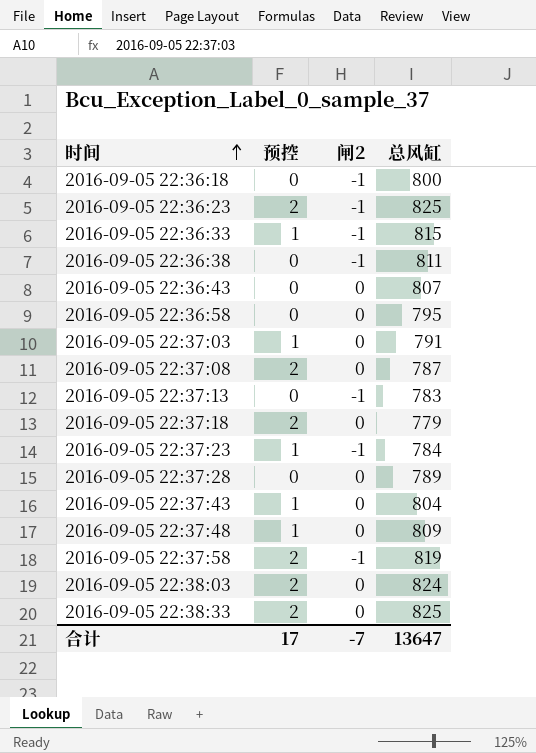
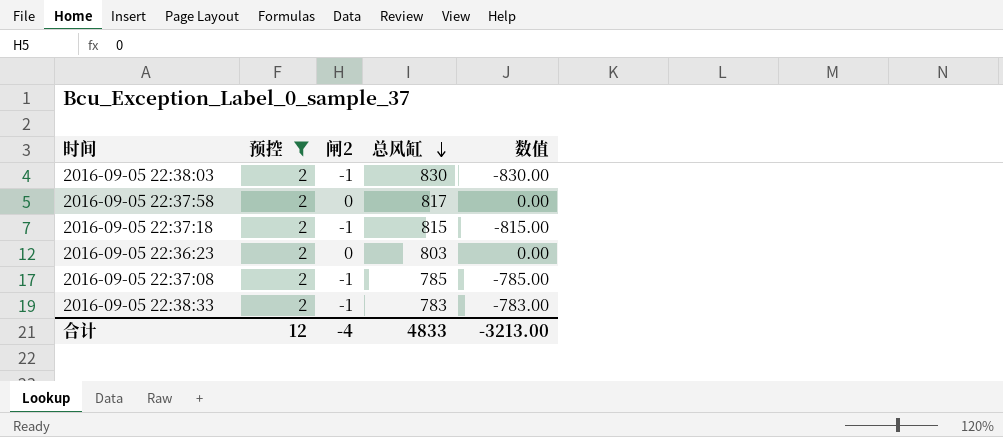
filter: none -> 预控 = 2
row order: 时间 ascending -> 总风缸 descending
column 数值 | formula: none -> [闸2] * [总风缸]
2016-09-05 22:38:03 | 闸2: 0 -> -1
2016-09-05 22:38:03 | 总风缸: 824 -> 830
2016-09-05 22:37:58 | 闸2: -1 -> 0
2016-09-05 22:37:58 | 总风缸: 819 -> 817
2016-09-05 22:37:18 | 闸2: 0 -> -1
2016-09-05 22:37:18 | 总风缸: 779 -> 815
2016-09-05 22:36:23 | 闸2: -1 -> 0
2016-09-05 22:36:23 | 总风缸: 825 -> 803
2016-09-05 22:37:08 | 闸2: 0 -> -1
2016-09-05 22:37:08 | 总风缸: 787 -> 785
2016-09-05 22:38:33 | 闸2: 0 -> -1
2016-09-05 22:38:33 | 总风缸: 825 -> 783
合计 | 预控: 17 -> 12
合计 | 闸2: -7 -> -4
合计 | 总风缸: 13647 -> 4833

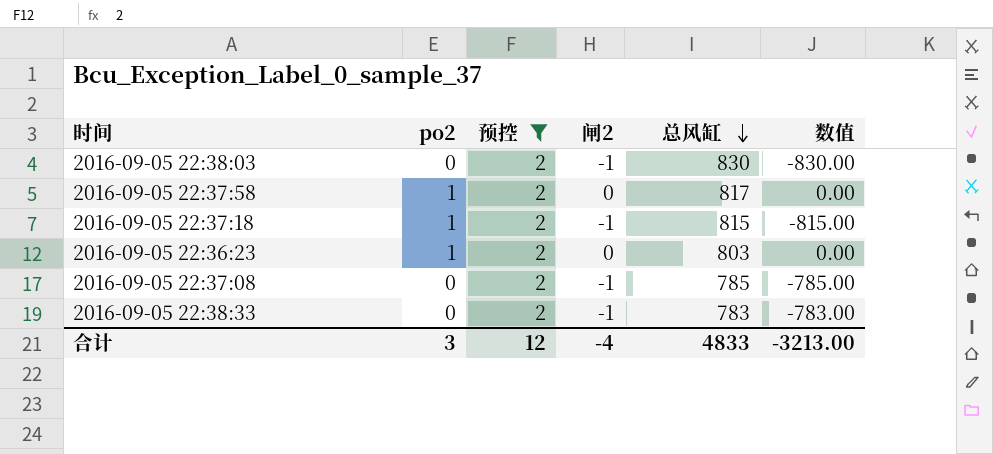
column po2 | position: none -> 2

